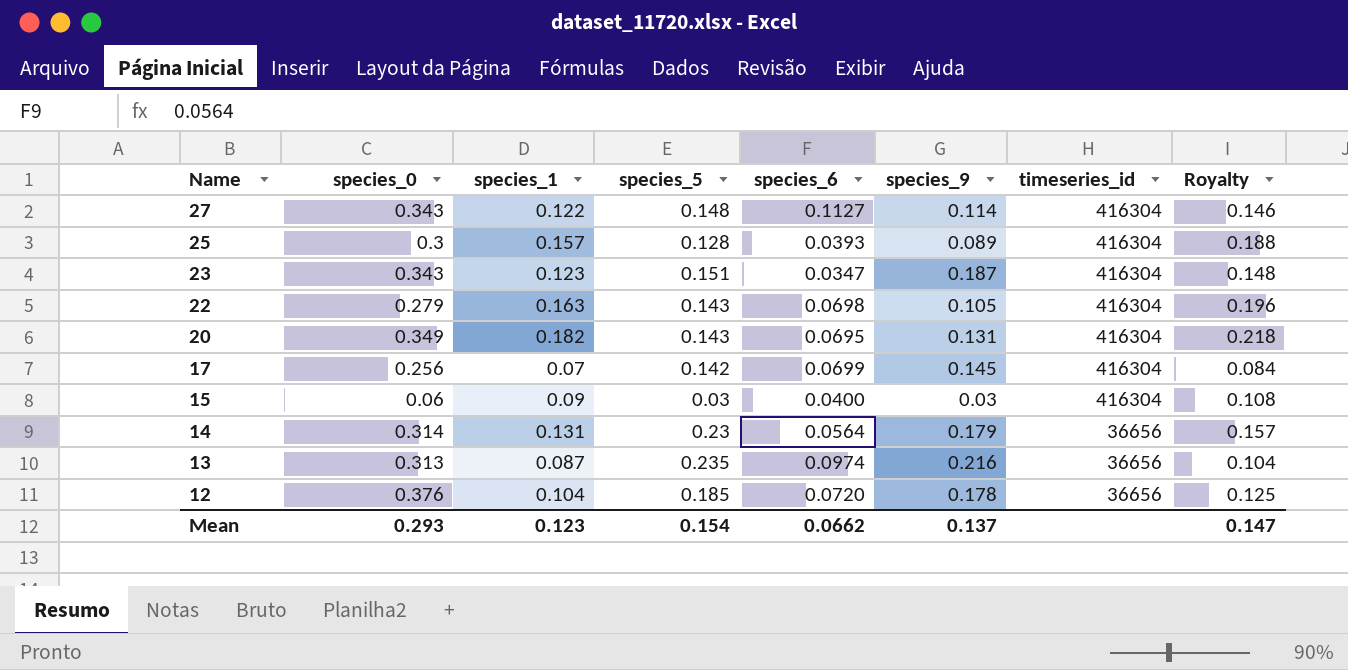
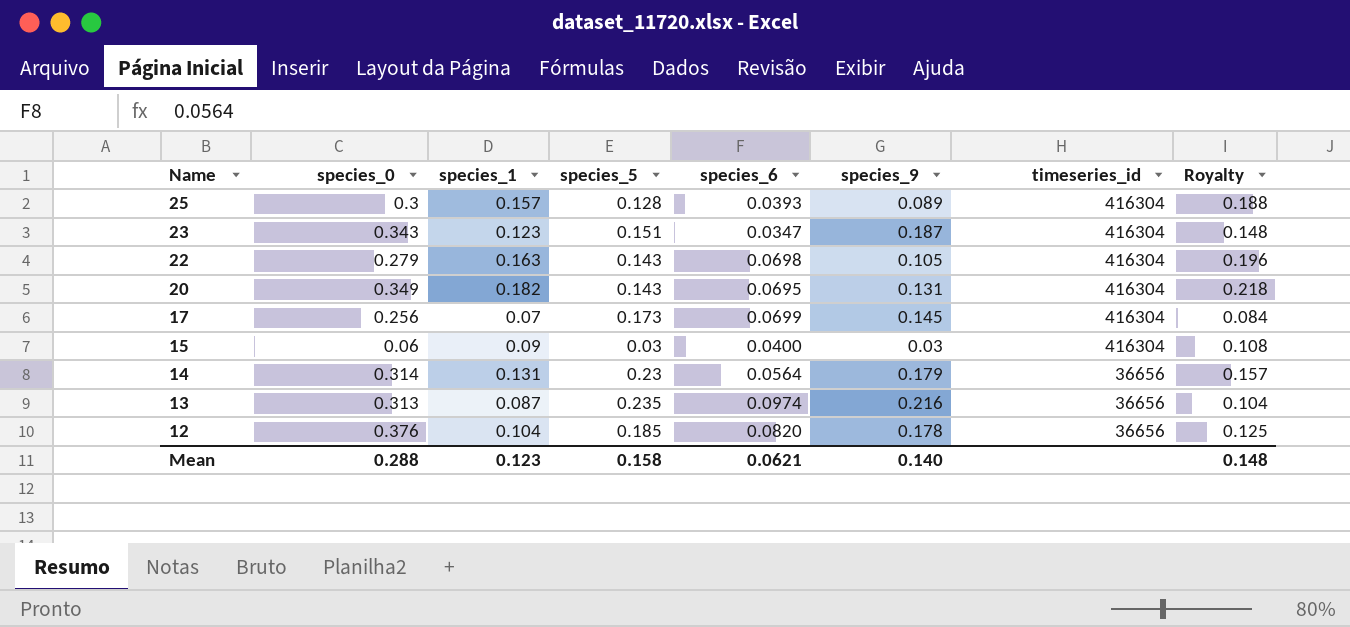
row 27: 0.343 | 0.122 | 0.148 | 0.1127 | 0.114 | 416304 | 0.146 -> none
17 | species_5: 0.142 -> 0.173
12 | species_6: 0.0720 -> 0.0820
Mean | species_0: 0.293 -> 0.288
Mean | species_5: 0.154 -> 0.158
Mean | species_6: 0.0662 -> 0.0621
Mean | species_9: 0.137 -> 0.140
Mean | Royalty: 0.147 -> 0.148

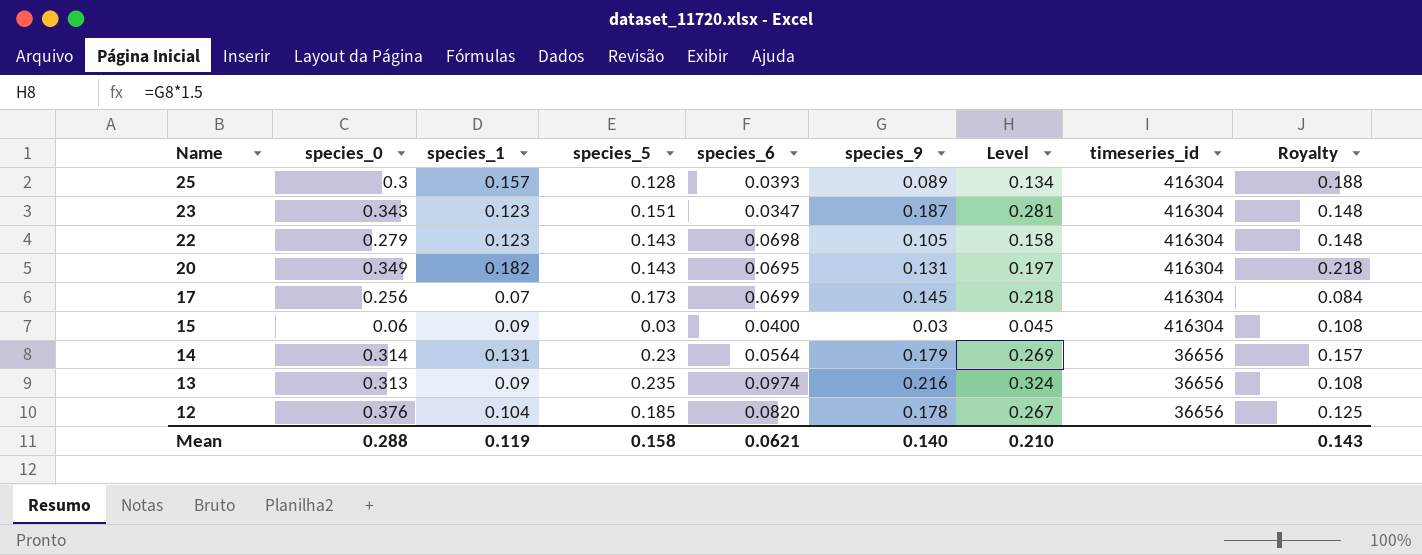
column Level | formula: none -> [species_9] * 1.5
22 | species_1: 0.163 -> 0.123
22 | Royalty: 0.196 -> 0.148
13 | species_1: 0.087 -> 0.09
13 | Royalty: 0.104 -> 0.108
Mean | species_1: 0.123 -> 0.119
Mean | Royalty: 0.148 -> 0.143

